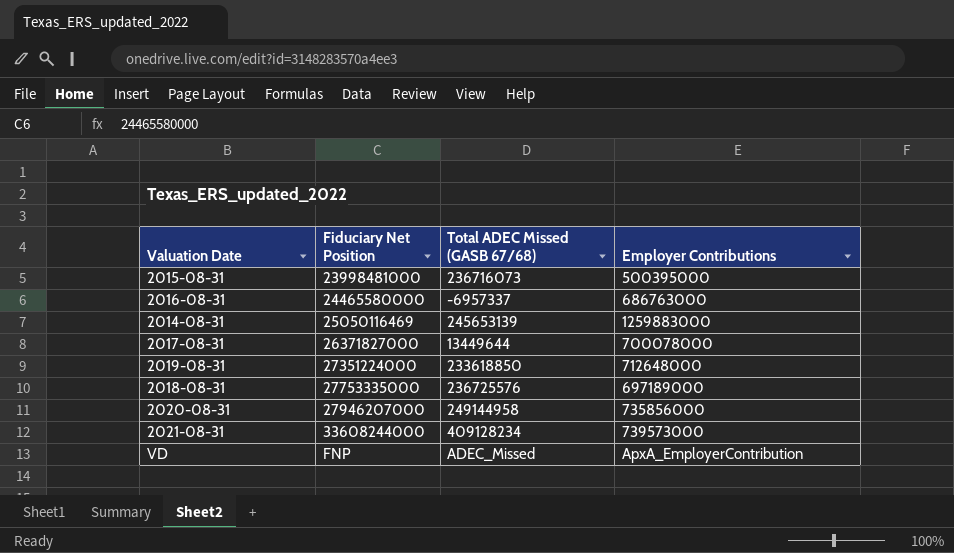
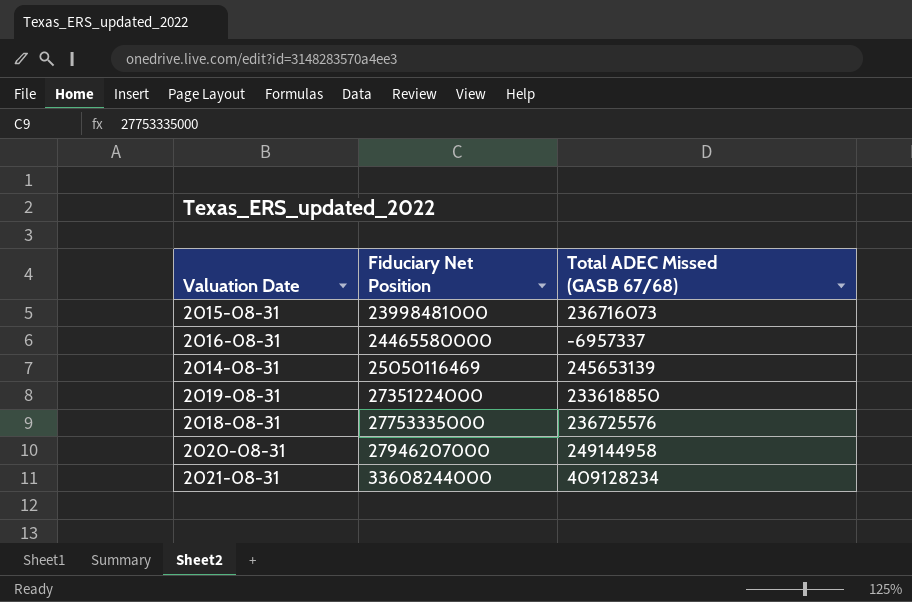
column Employer Contributions | position: 4 -> none
row 2017-08-31: 26371827000 | 13449644 | 700078000 -> none
row VD: FNP | ADEC_Missed | ApxA_EmployerContribution -> none

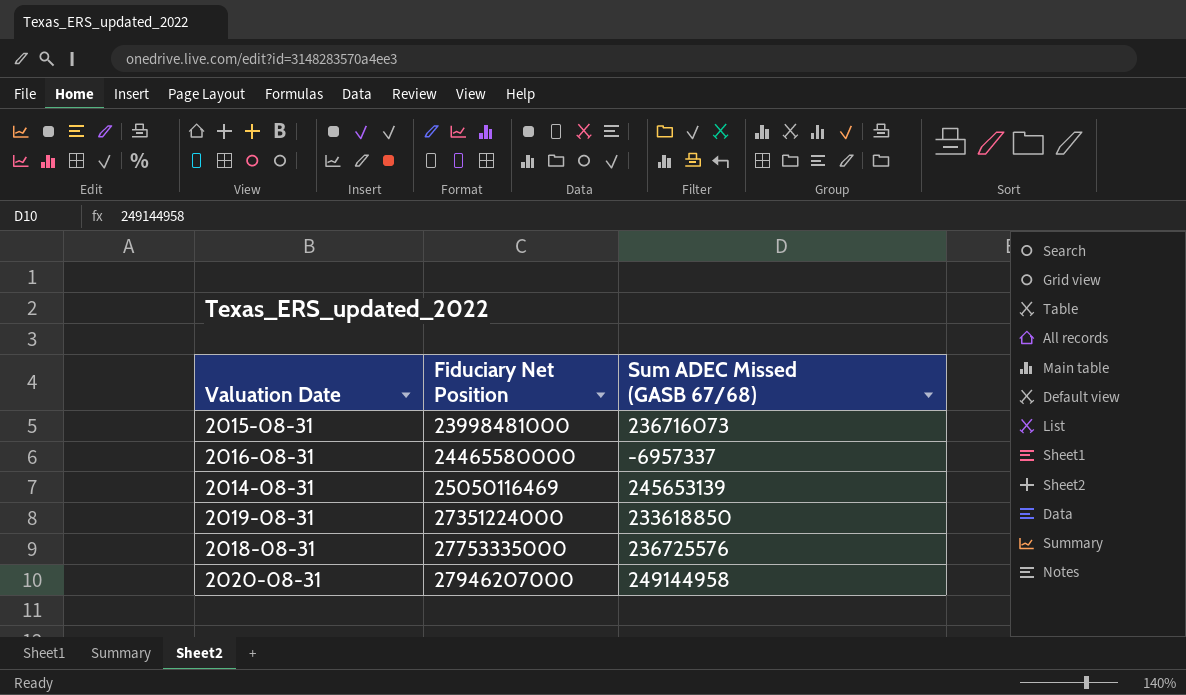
column name: Total ADEC Missed (GASB 67/68) -> Sum ADEC Missed (GASB 67/68)
row 2021-08-31: 33608244000 | 409128234 -> none

